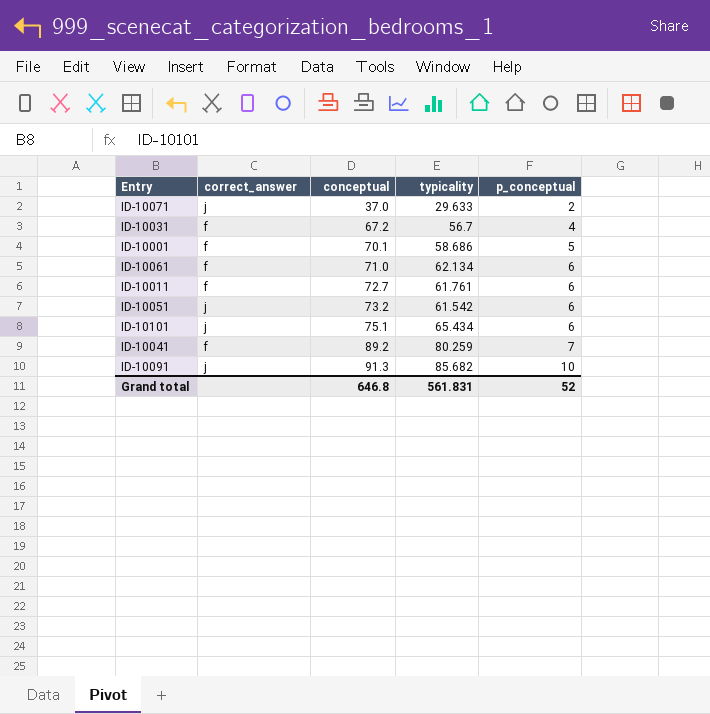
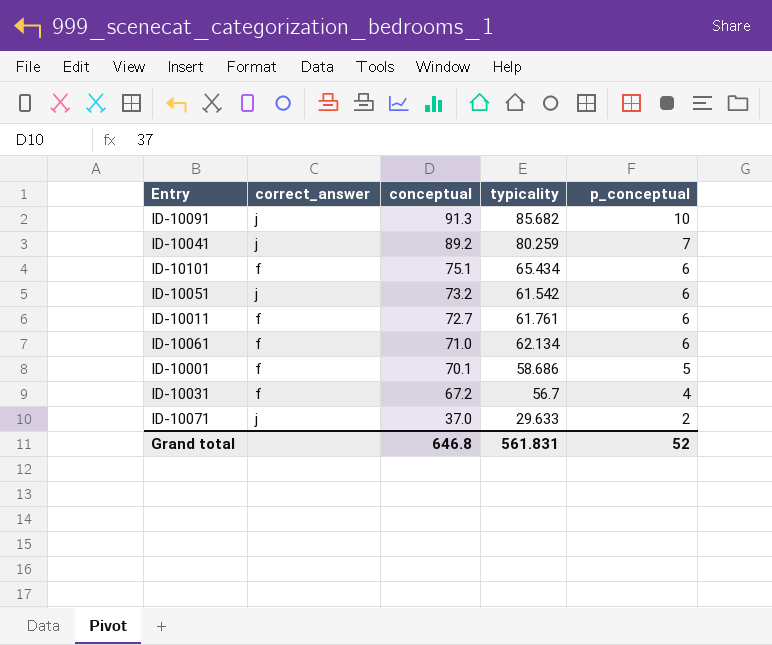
row order: conceptual ascending -> conceptual descending
ID-10041 | correct_answer: f -> j
ID-10101 | correct_answer: j -> f

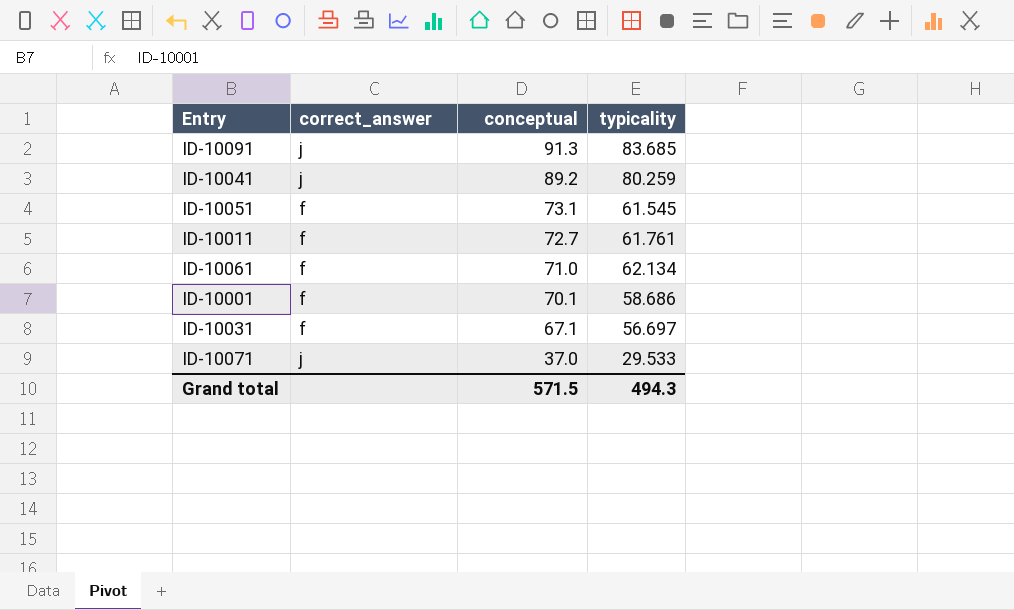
column p_conceptual | position: 5 -> none
row ID-10101: f | 75.1 | 65.434 | 6 -> none
ID-10091 | typicality: 85.682 -> 83.685
ID-10051 | correct_answer: j -> f
ID-10051 | conceptual: 73.2 -> 73.1
ID-10051 | typicality: 61.542 -> 61.545
ID-10031 | conceptual: 67.2 -> 67.1
ID-10031 | typicality: 56.7 -> 56.697
ID-10071 | typicality: 29.633 -> 29.533
Grand total | conceptual: 646.8 -> 571.5
Grand total | typicality: 561.831 -> 494.3

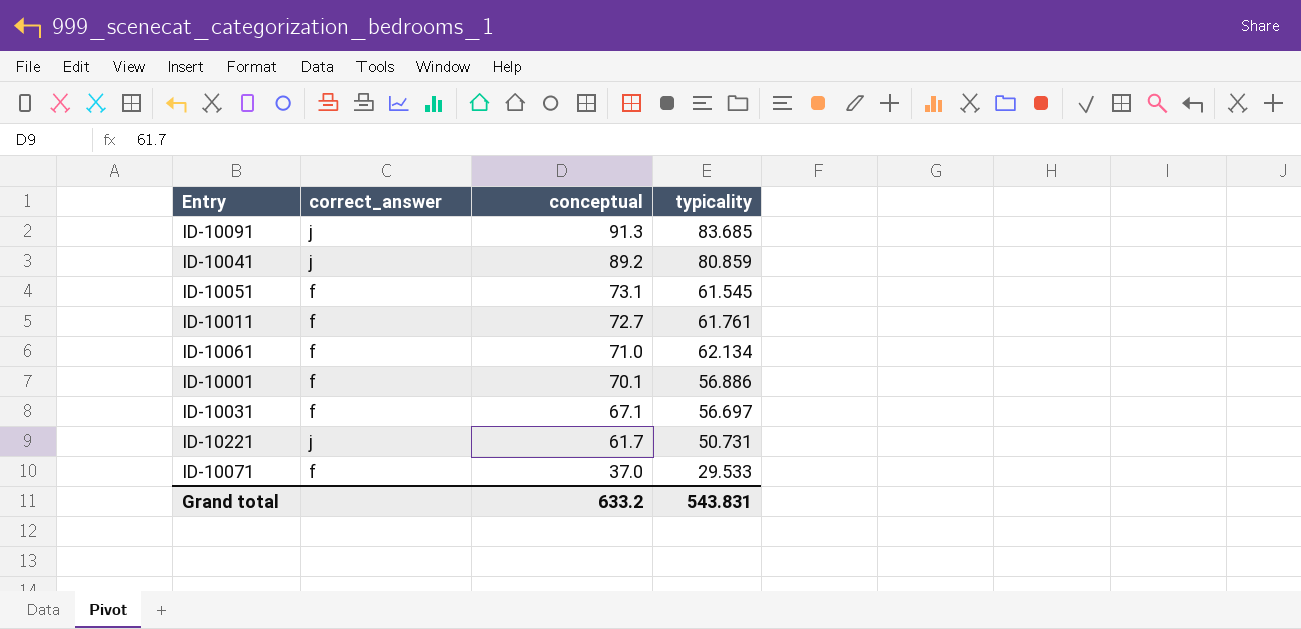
ID-10041 | typicality: 80.259 -> 80.859
ID-10001 | typicality: 58.686 -> 56.886
row ID-10221: none -> j | 61.7 | 50.731
ID-10071 | correct_answer: j -> f
Grand total | conceptual: 571.5 -> 633.2
Grand total | typicality: 494.3 -> 543.831

